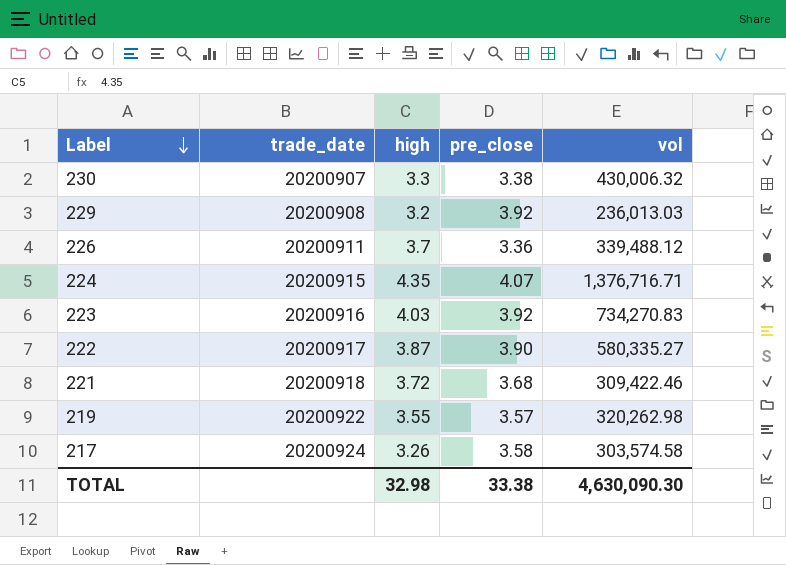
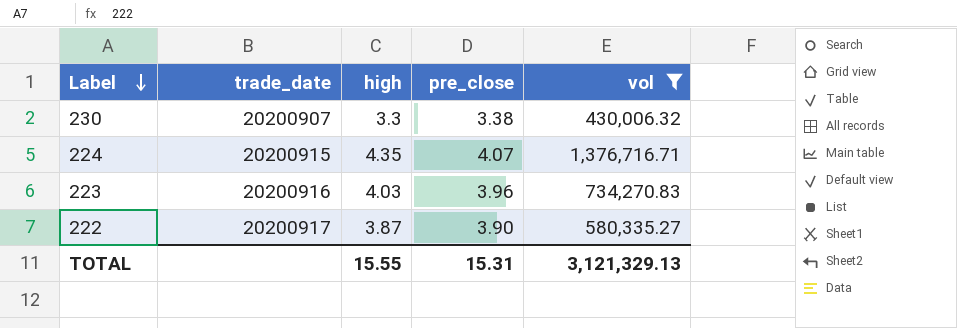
filter: none -> vol >= 430,006.32
223 | pre_close: 3.92 -> 3.96
TOTAL | high: 32.98 -> 15.55
TOTAL | pre_close: 33.38 -> 15.31
TOTAL | vol: 4,630,090.30 -> 3,121,329.13

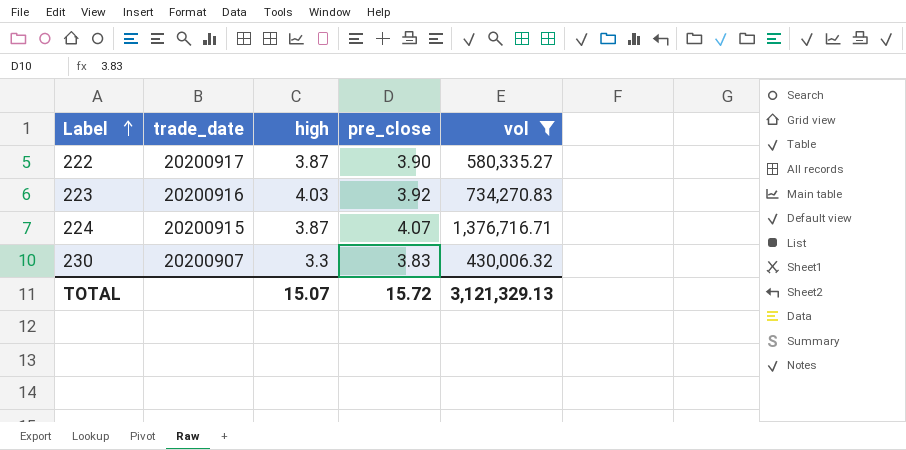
row order: Label descending -> Label ascending
223 | pre_close: 3.96 -> 3.92
224 | high: 4.35 -> 3.87
230 | pre_close: 3.38 -> 3.83
TOTAL | high: 15.55 -> 15.07
TOTAL | pre_close: 15.31 -> 15.72

